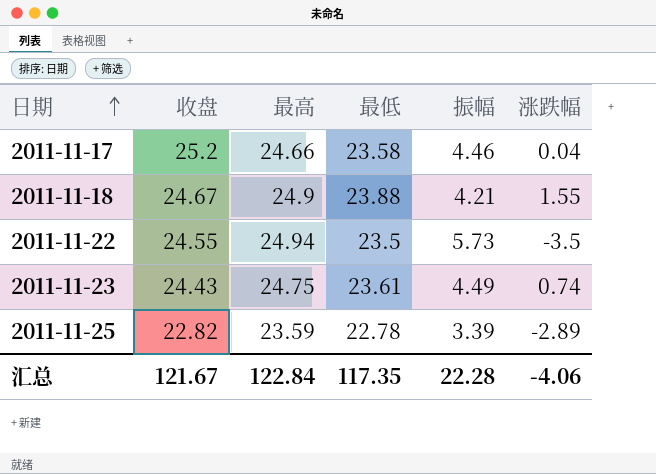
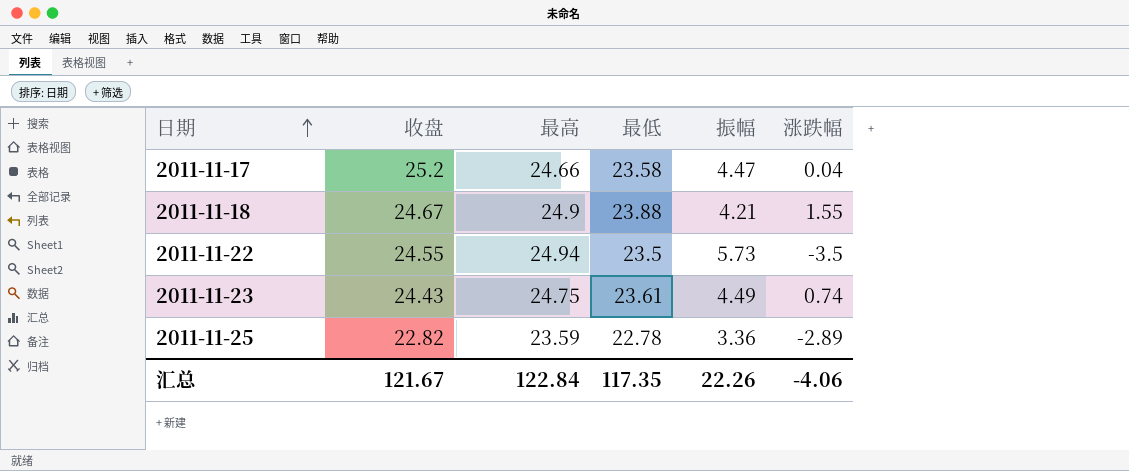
2011-11-17 | 振幅: 4.46 -> 4.47
2011-11-25 | 振幅: 3.39 -> 3.36
汇总 | 振幅: 22.28 -> 22.26

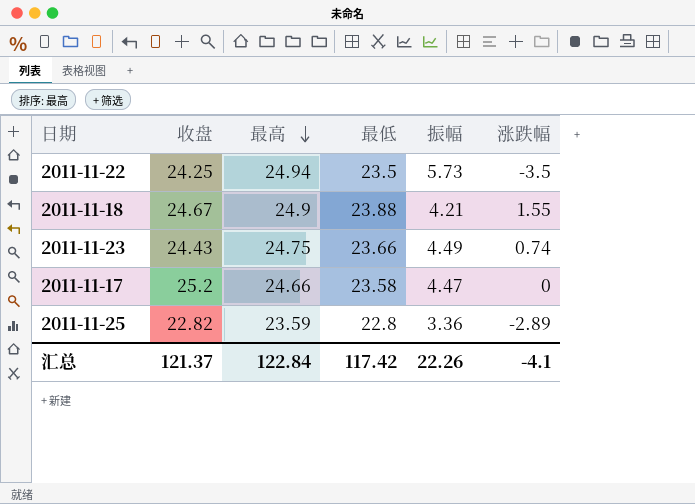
row order: 日期 ascending -> 最高 descending
2011-11-22 | 收盘: 24.55 -> 24.25
2011-11-23 | 最低: 23.61 -> 23.66
2011-11-17 | 涨跌幅: 0.04 -> 0
2011-11-25 | 最低: 22.78 -> 22.8
汇总 | 收盘: 121.67 -> 121.37
汇总 | 最低: 117.35 -> 117.42
汇总 | 涨跌幅: -4.06 -> -4.1

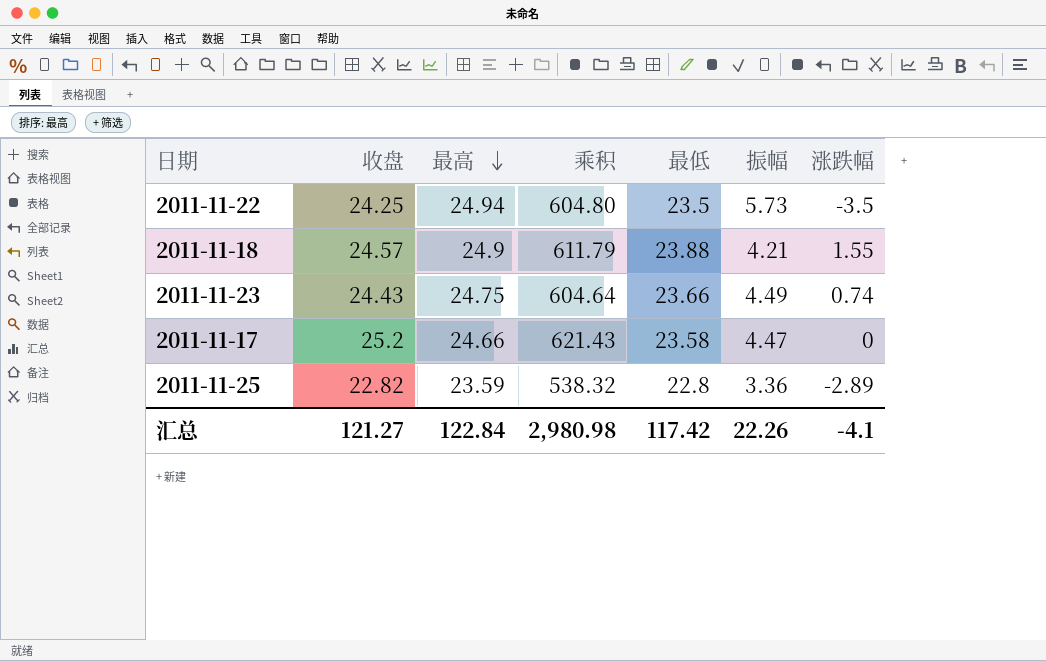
column 乘积 | formula: none -> [收盘] * [最高]
2011-11-18 | 收盘: 24.67 -> 24.57
汇总 | 收盘: 121.37 -> 121.27

